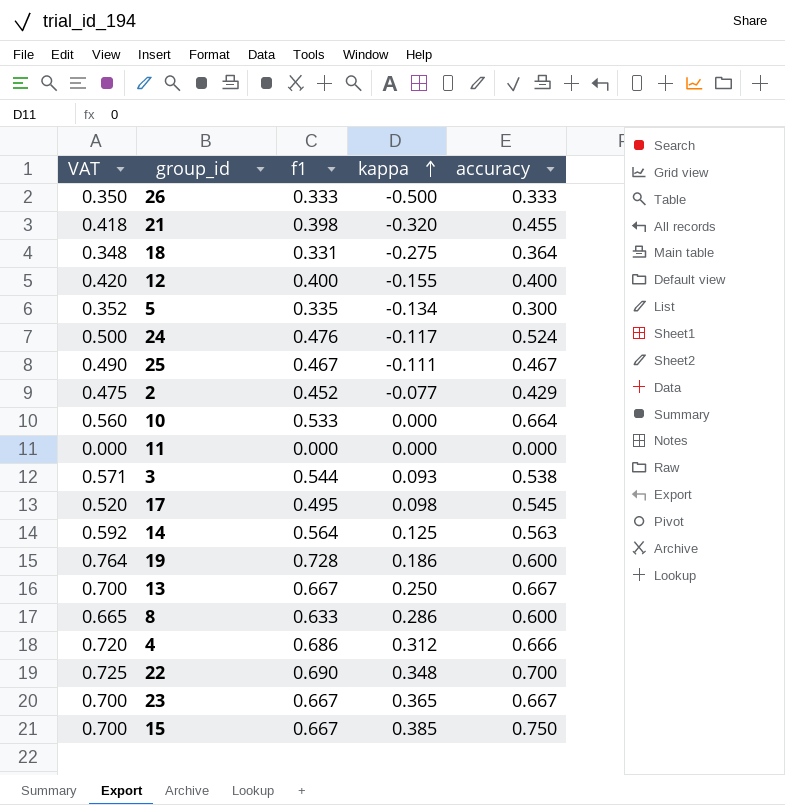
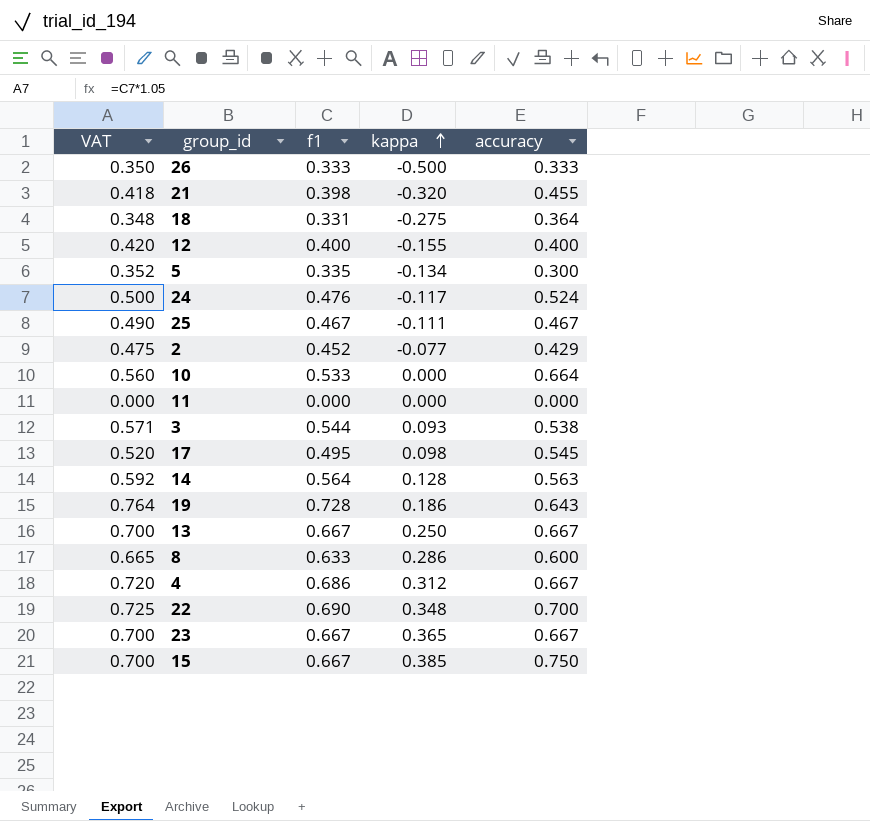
14 | kappa: 0.125 -> 0.128
19 | accuracy: 0.600 -> 0.643
4 | accuracy: 0.666 -> 0.667

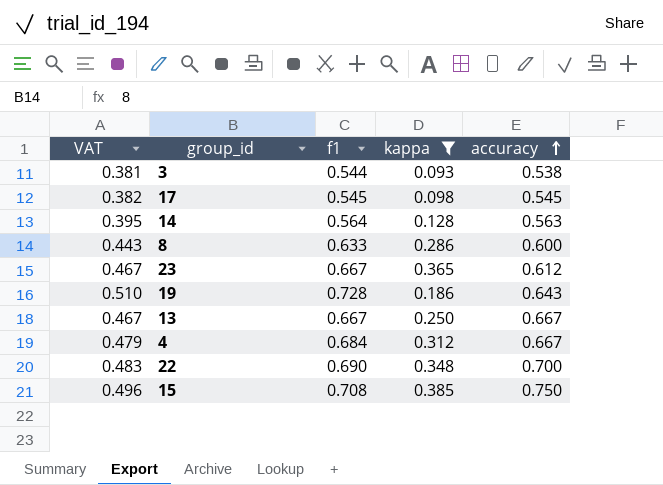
filter: none -> kappa >= 0.093
row order: kappa ascending -> accuracy ascending
column VAT | formula: [f1] * 1.05 -> [f1] * 0.7
17 | f1: 0.495 -> 0.545
23 | accuracy: 0.667 -> 0.612
4 | f1: 0.686 -> 0.684
15 | f1: 0.667 -> 0.708

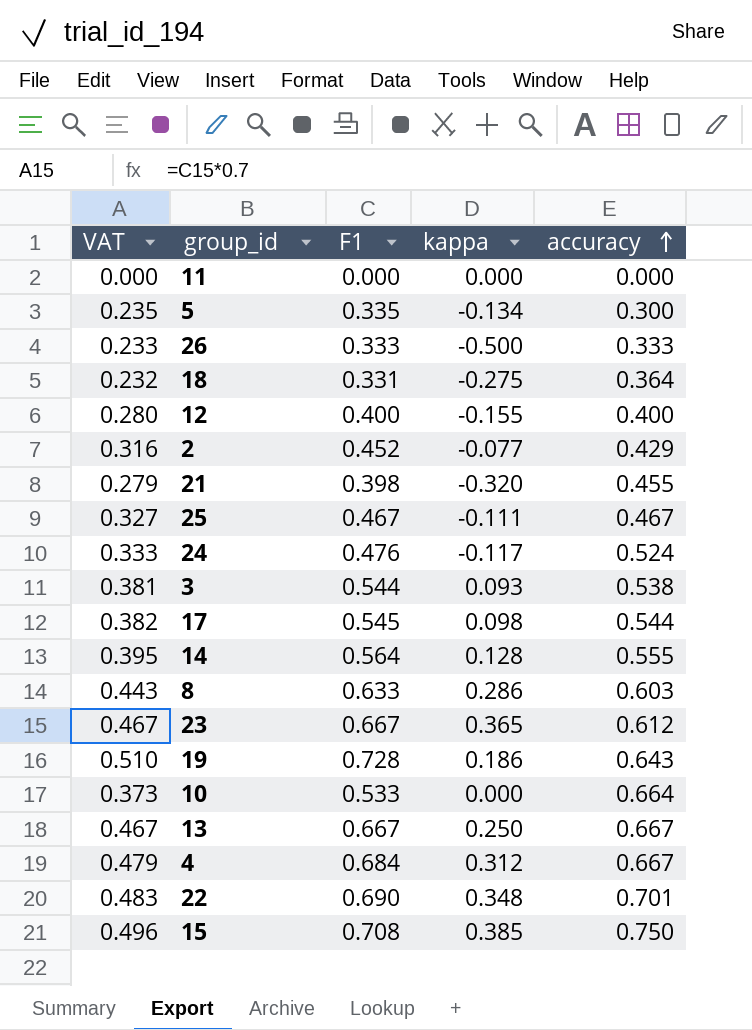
filter: kappa >= 0.093 -> none
column name: f1 -> F1
17 | accuracy: 0.545 -> 0.544
14 | accuracy: 0.563 -> 0.555
8 | accuracy: 0.600 -> 0.603
22 | accuracy: 0.700 -> 0.701

